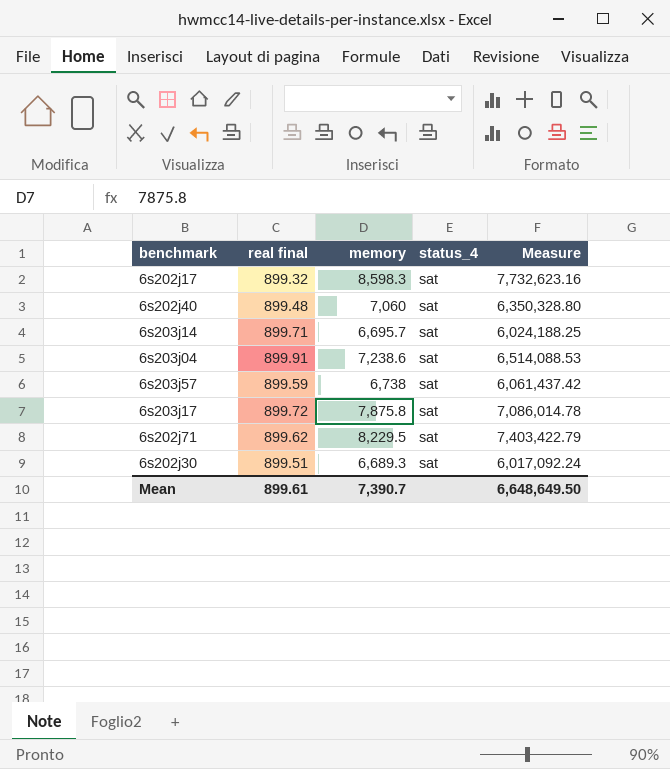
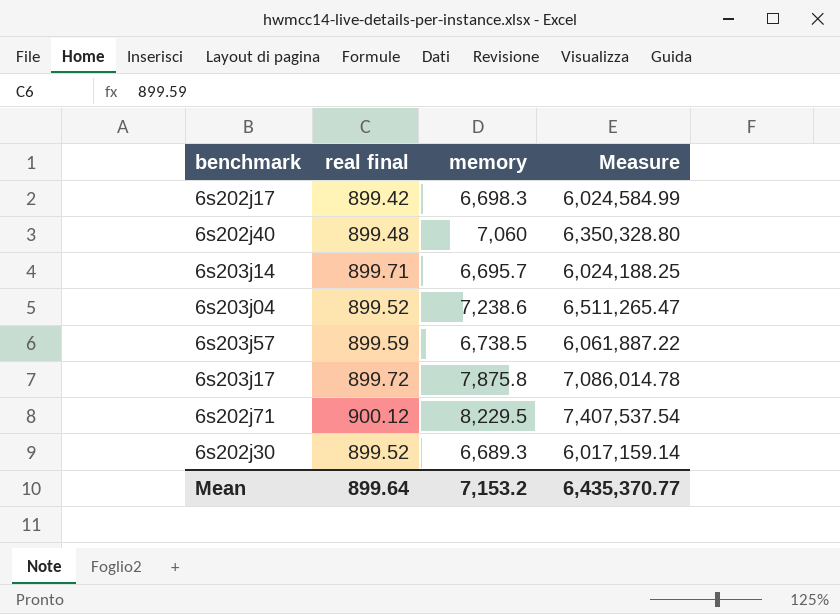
column status_4 | position: 4 -> none
6s202j17 | real final: 899.32 -> 899.42
6s202j17 | memory: 8,598.3 -> 6,698.3
6s202j17 | Measure: 7,732,623.16 -> 6,024,584.99
6s203j04 | real final: 899.91 -> 899.52
6s203j04 | Measure: 6,514,088.53 -> 6,511,265.47
6s203j57 | memory: 6,738 -> 6,738.5
6s203j57 | Measure: 6,061,437.42 -> 6,061,887.22
6s202j71 | real final: 899.62 -> 900.12
6s202j71 | Measure: 7,403,422.79 -> 7,407,537.54
6s202j30 | real final: 899.51 -> 899.52
6s202j30 | Measure: 6,017,092.24 -> 6,017,159.14
Mean | real final: 899.61 -> 899.64
Mean | memory: 7,390.7 -> 7,153.2
Mean | Measure: 6,648,649.50 -> 6,435,370.77

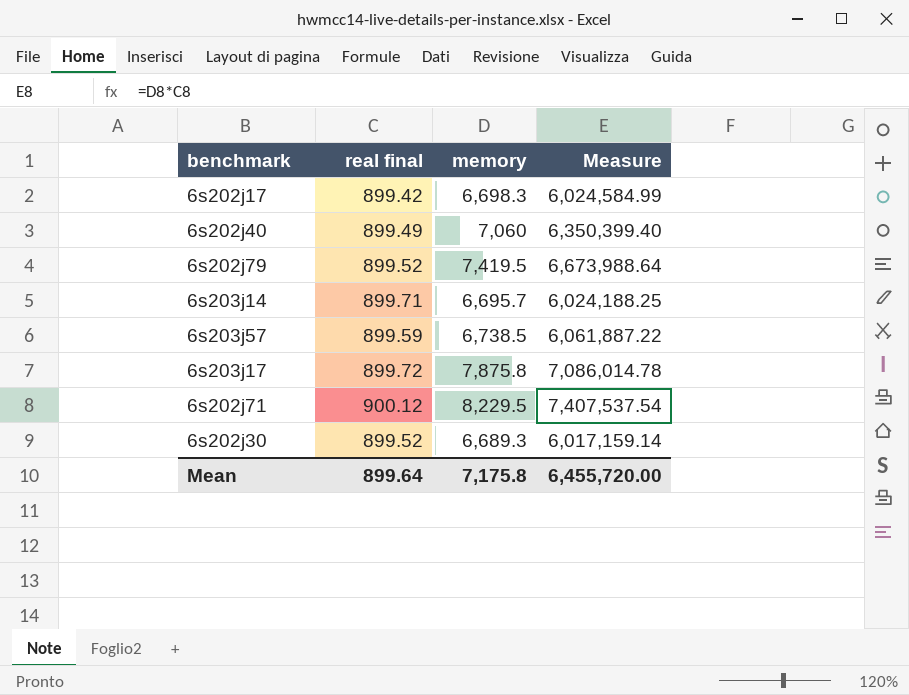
row 6s203j04: 899.52 | 7,238.6 | 6,511,265.47 -> none
6s202j40 | real final: 899.48 -> 899.49
6s202j40 | Measure: 6,350,328.80 -> 6,350,399.40
row 6s202j79: none -> 899.52 | 7,419.5 | 6,673,988.64
Mean | memory: 7,153.2 -> 7,175.8
Mean | Measure: 6,435,370.77 -> 6,455,720.00

